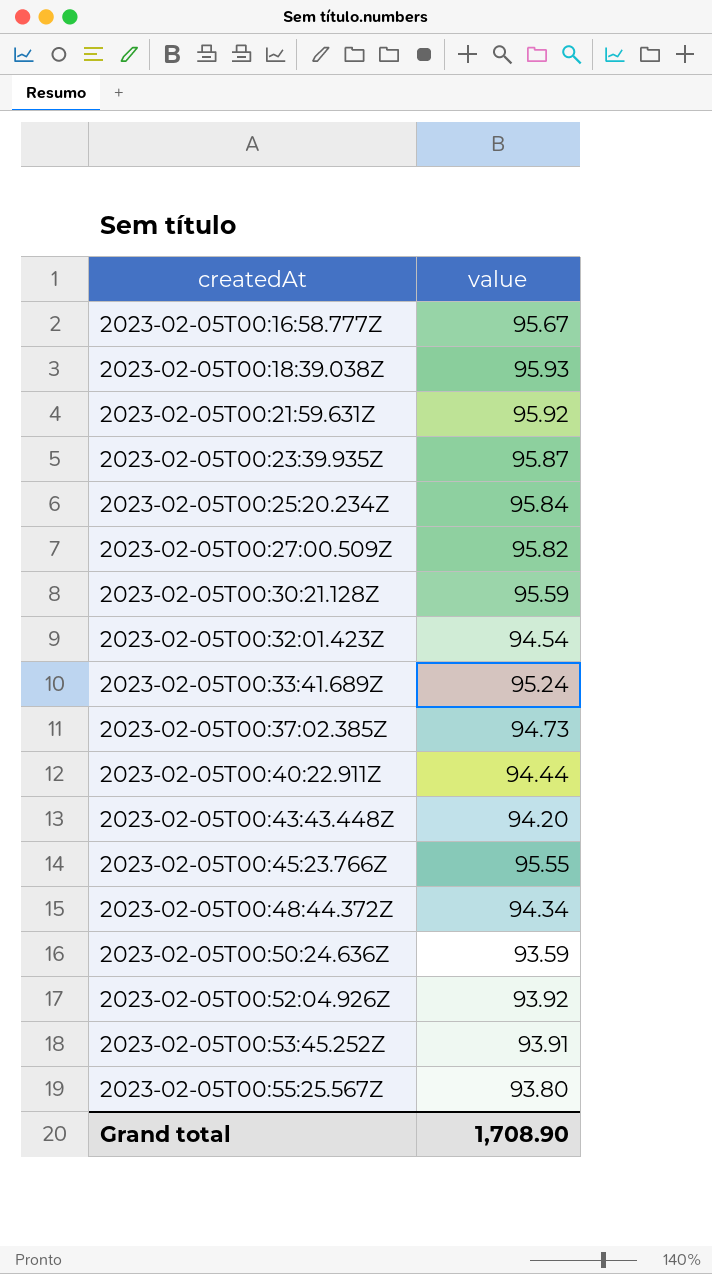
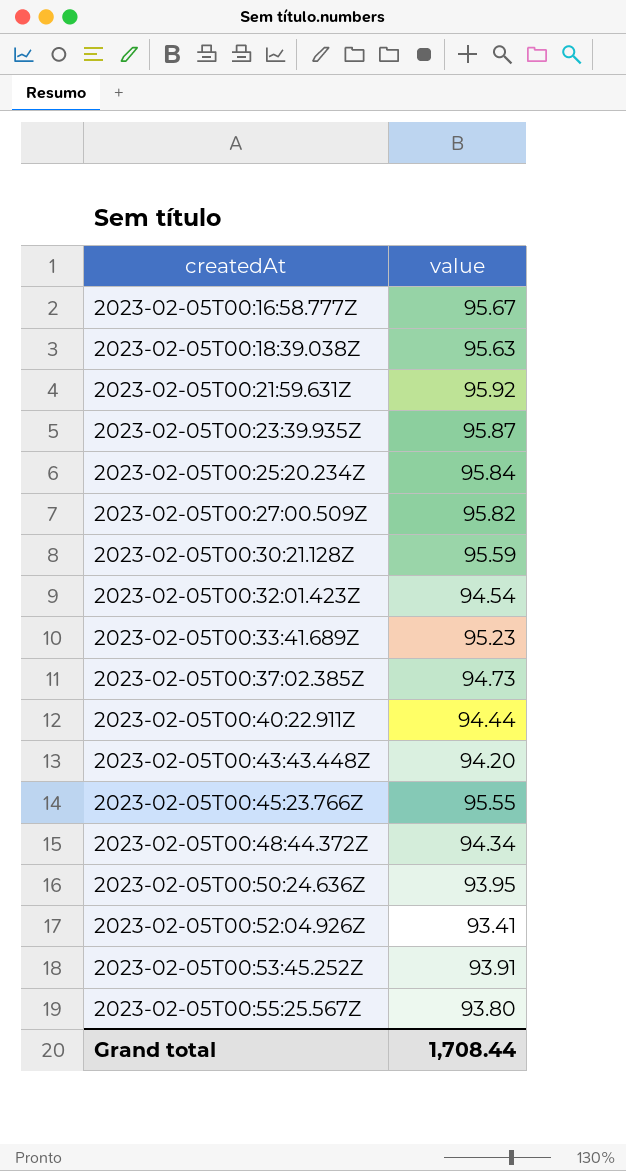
2023-02-05T00:18:39.038Z | value: 95.93 -> 95.63
2023-02-05T00:33:41.689Z | value: 95.24 -> 95.23
2023-02-05T00:50:24.636Z | value: 93.59 -> 93.95
2023-02-05T00:52:04.926Z | value: 93.92 -> 93.41
Grand total | value: 1,708.90 -> 1,708.44

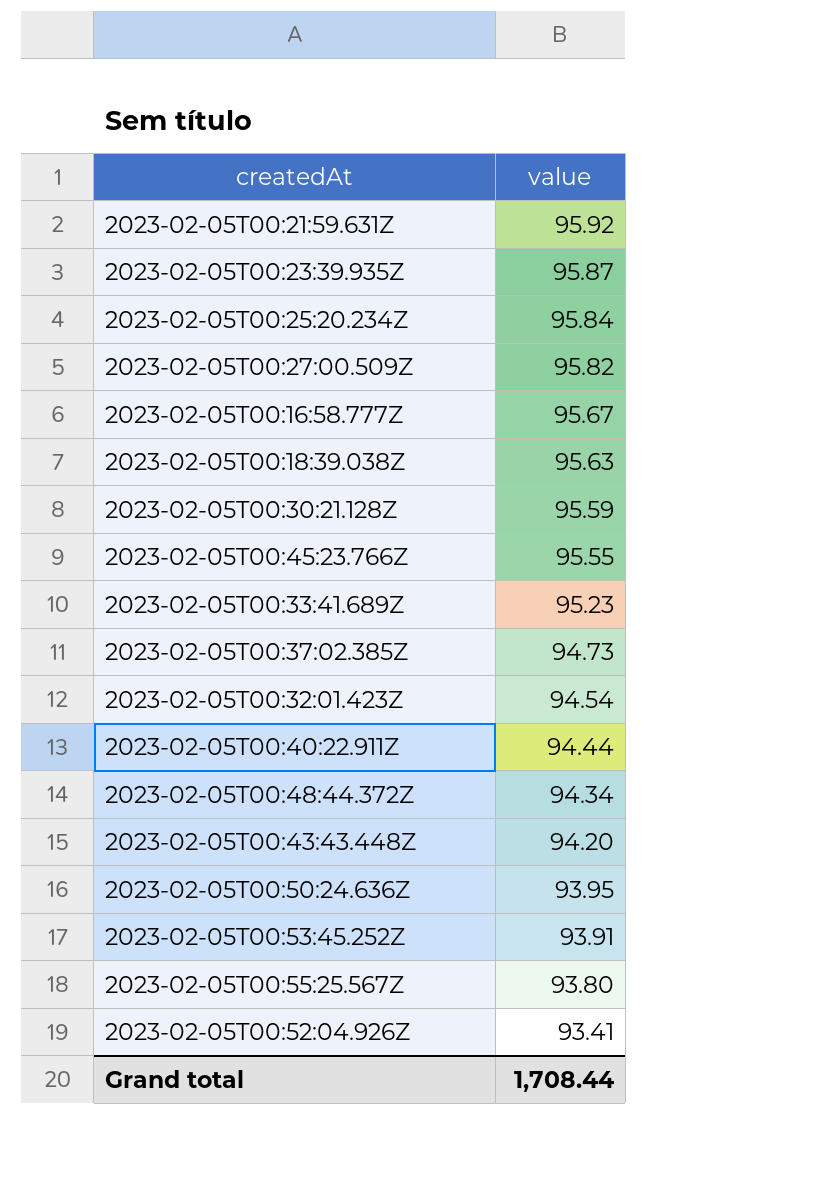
row order: createdAt ascending -> value descending

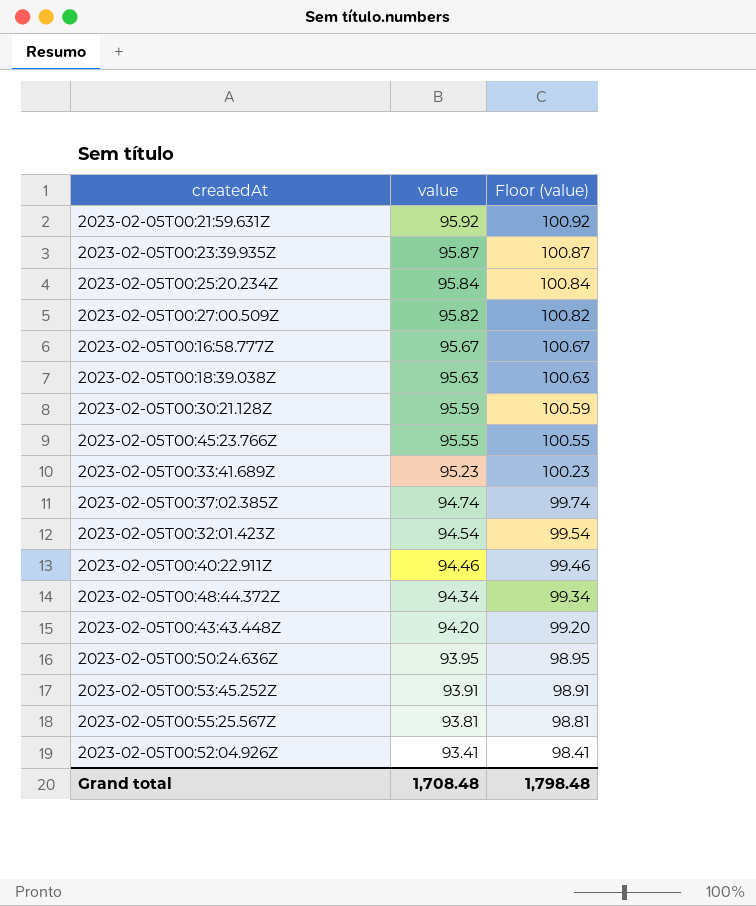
column Floor (value) | formula: none -> [value] + 5
2023-02-05T00:37:02.385Z | value: 94.73 -> 94.74
2023-02-05T00:40:22.911Z | value: 94.44 -> 94.46
2023-02-05T00:55:25.567Z | value: 93.80 -> 93.81
Grand total | value: 1,708.44 -> 1,708.48

